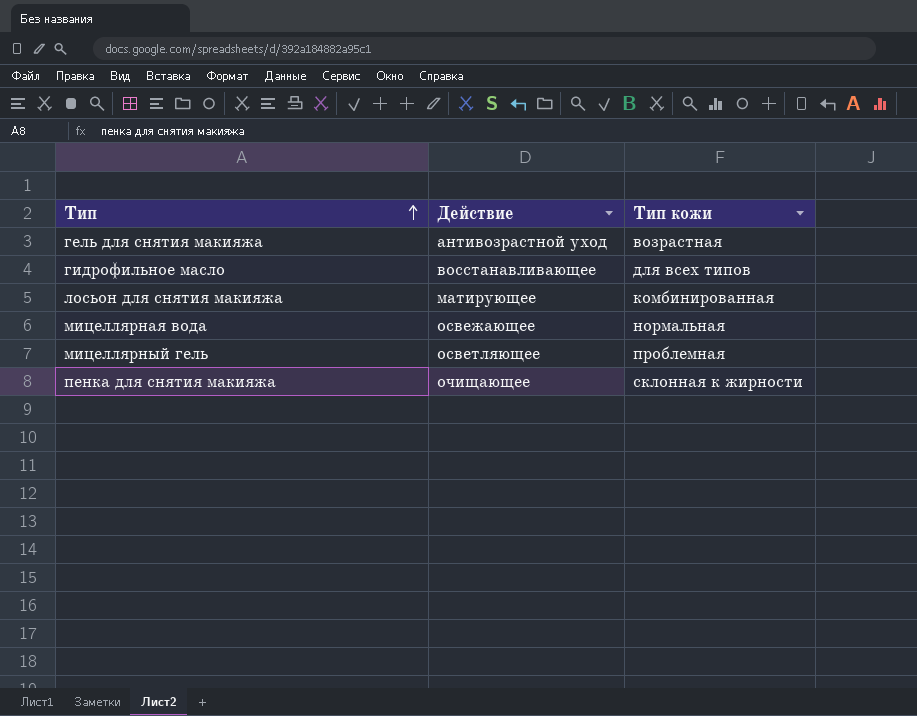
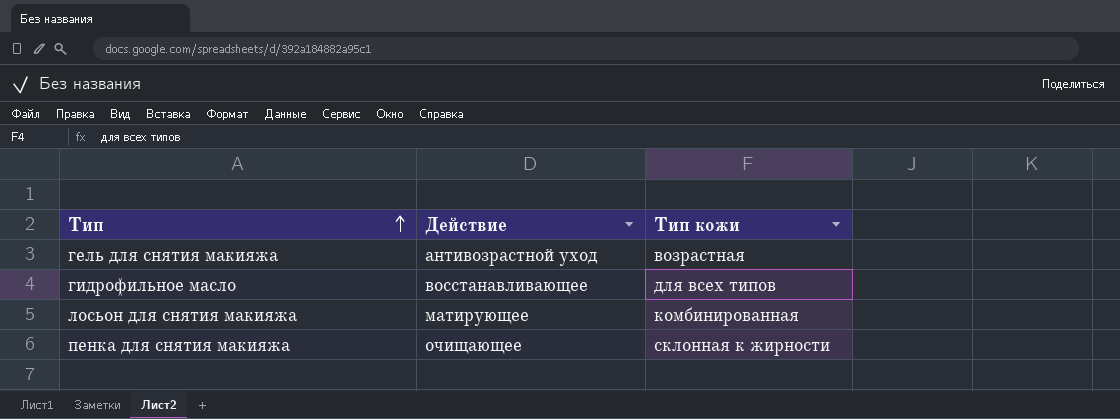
row мицеллярная вода: освежающее | нормальная -> none
row мицеллярный гель: осветляющее | проблемная -> none

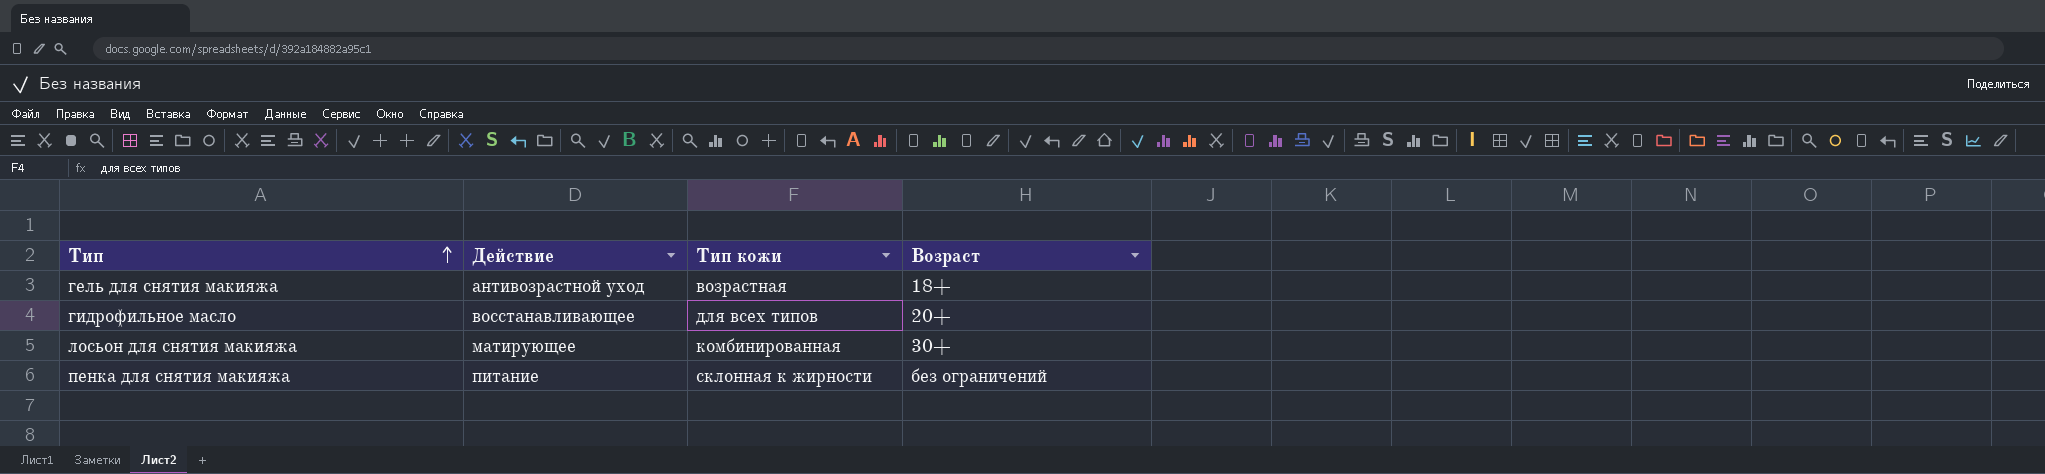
column Возраст | position: none -> 4
пенка для снятия макияжа | Действие: очищающее -> питание

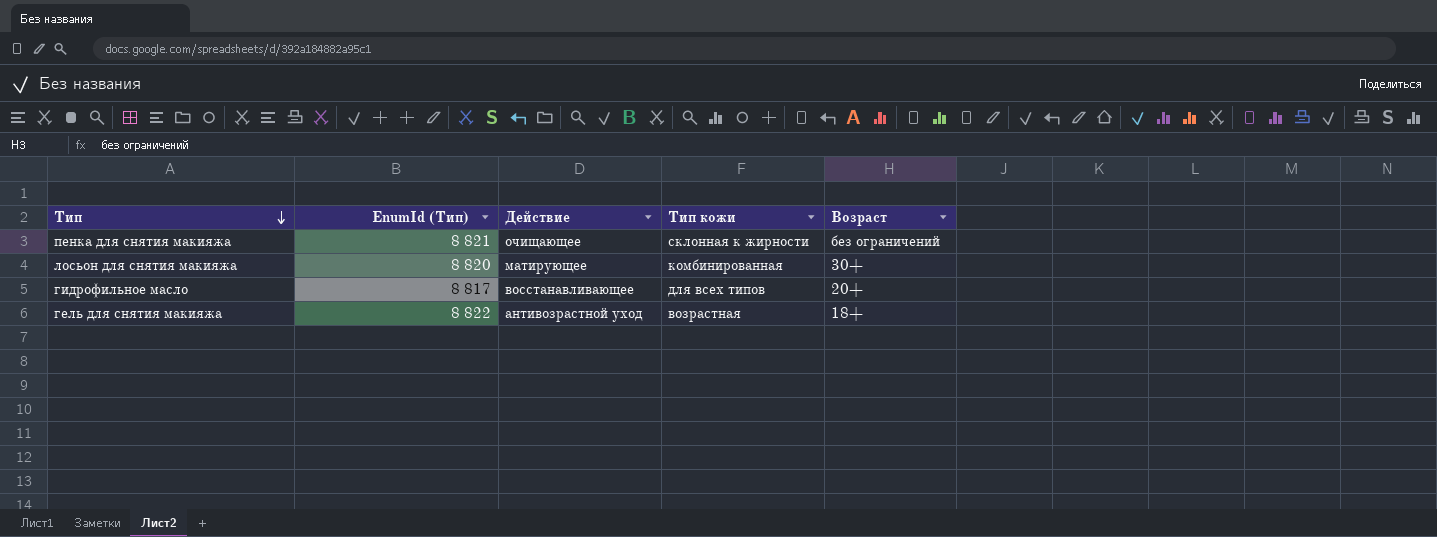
row order: Тип ascending -> Тип descending
column EnumId (Тип) | position: none -> 2
пенка для снятия макияжа | Действие: питание -> очищающее

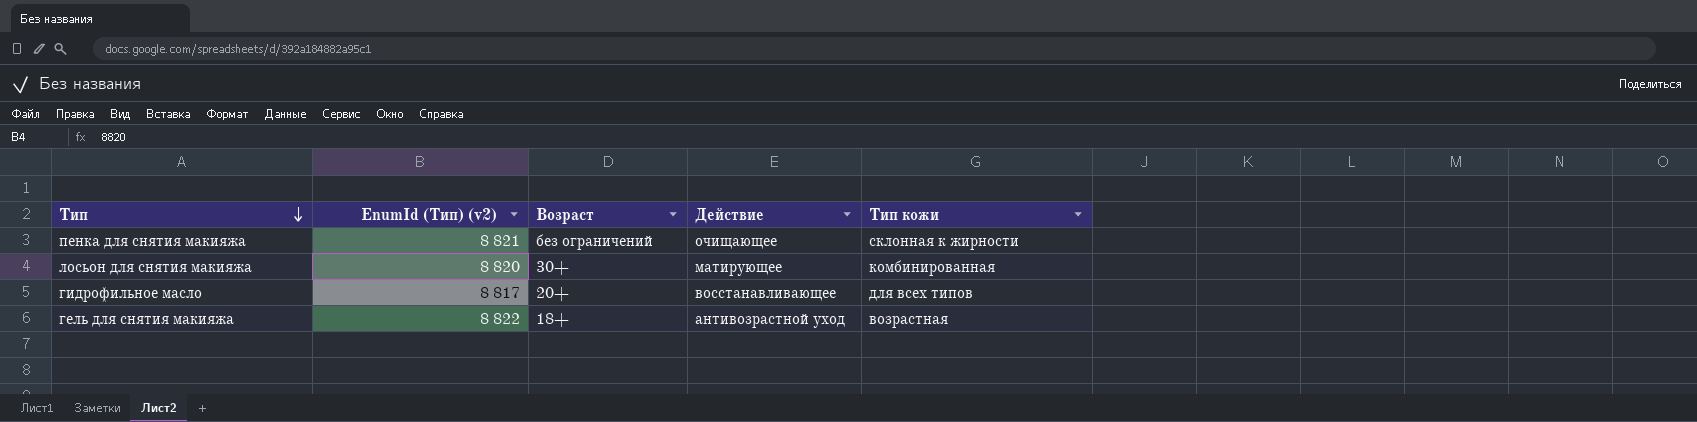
column name: EnumId (Тип) -> EnumId (Тип) (v2)
column Возраст | position: 5 -> 3

